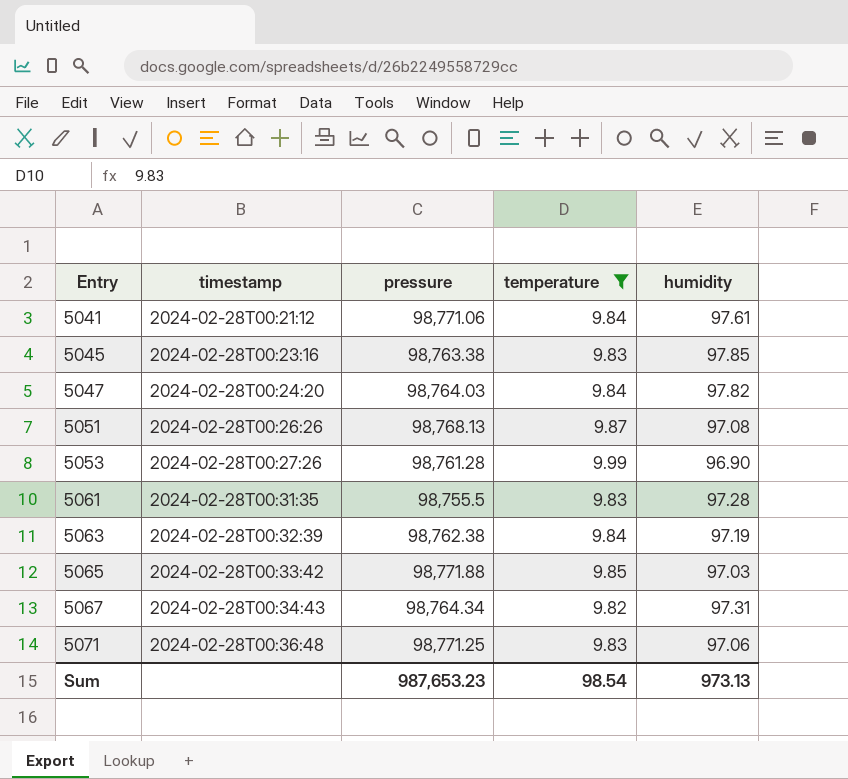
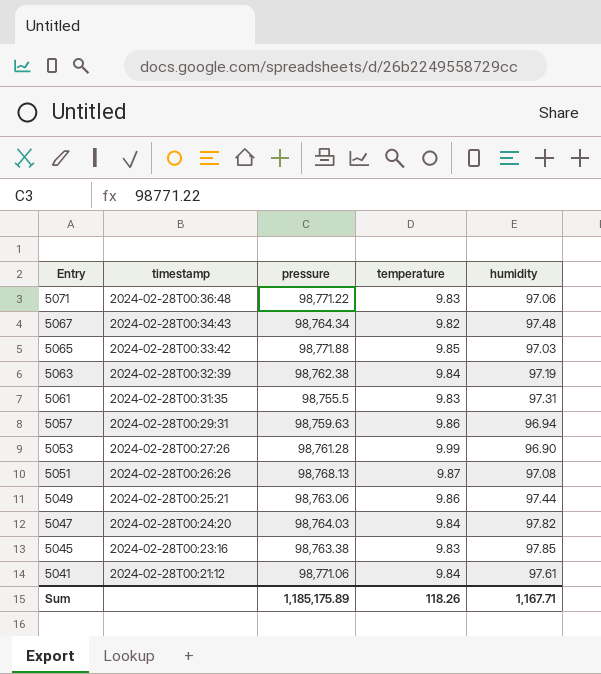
filter: temperature != 9.86 -> none
row order: Entry ascending -> Entry descending
5071 | pressure: 98,771.25 -> 98,771.22
5067 | humidity: 97.31 -> 97.48
5061 | humidity: 97.28 -> 97.31
Sum | pressure: 987,653.23 -> 1,185,175.89
Sum | temperature: 98.54 -> 118.26
Sum | humidity: 973.13 -> 1,167.71

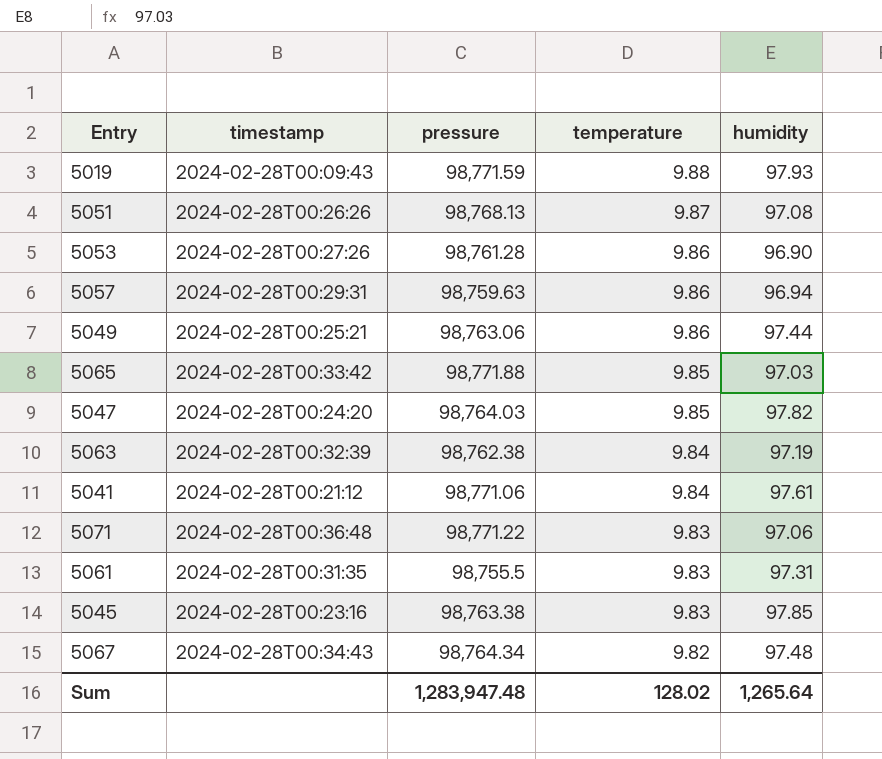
row order: Entry descending -> temperature descending
row 5019: none -> 2024-02-28T00:09:43 | 98,771.59 | 9.88 | 97.93
5053 | temperature: 9.99 -> 9.86
5047 | temperature: 9.84 -> 9.85
Sum | pressure: 1,185,175.89 -> 1,283,947.48
Sum | temperature: 118.26 -> 128.02
Sum | humidity: 1,167.71 -> 1,265.64

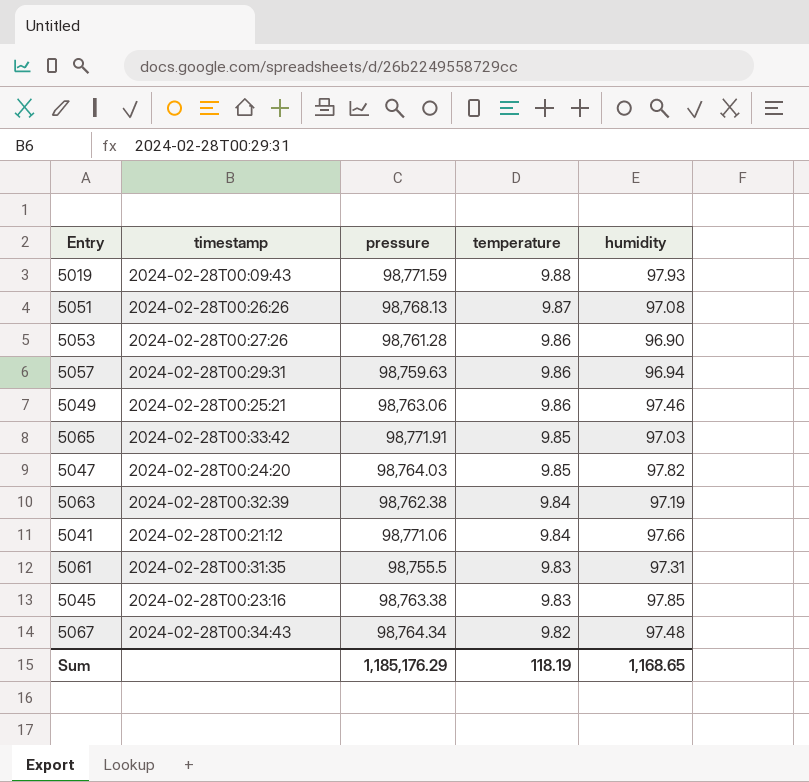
row 5071: 2024-02-28T00:36:48 | 98,771.22 | 9.83 | 97.06 -> none
5049 | humidity: 97.44 -> 97.46
5065 | pressure: 98,771.88 -> 98,771.91
5041 | humidity: 97.61 -> 97.66
Sum | pressure: 1,283,947.48 -> 1,185,176.29
Sum | temperature: 128.02 -> 118.19
Sum | humidity: 1,265.64 -> 1,168.65

